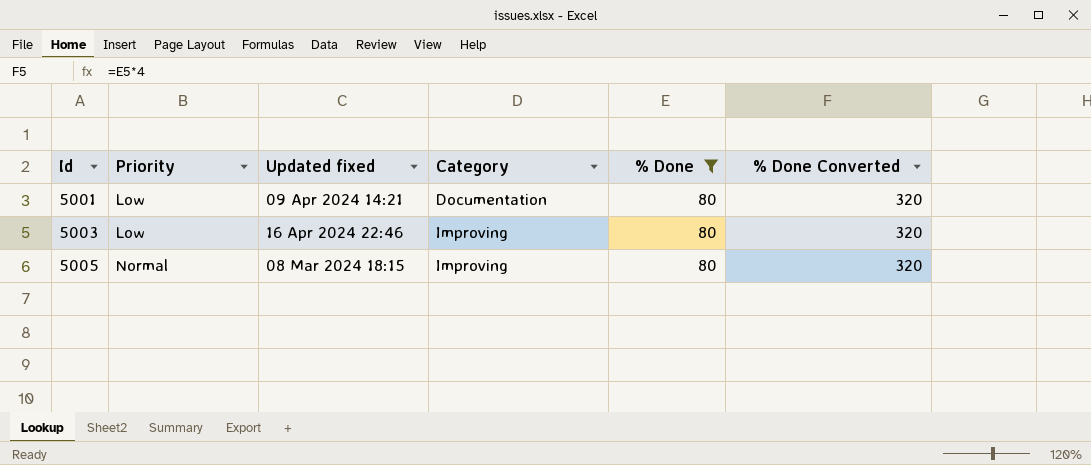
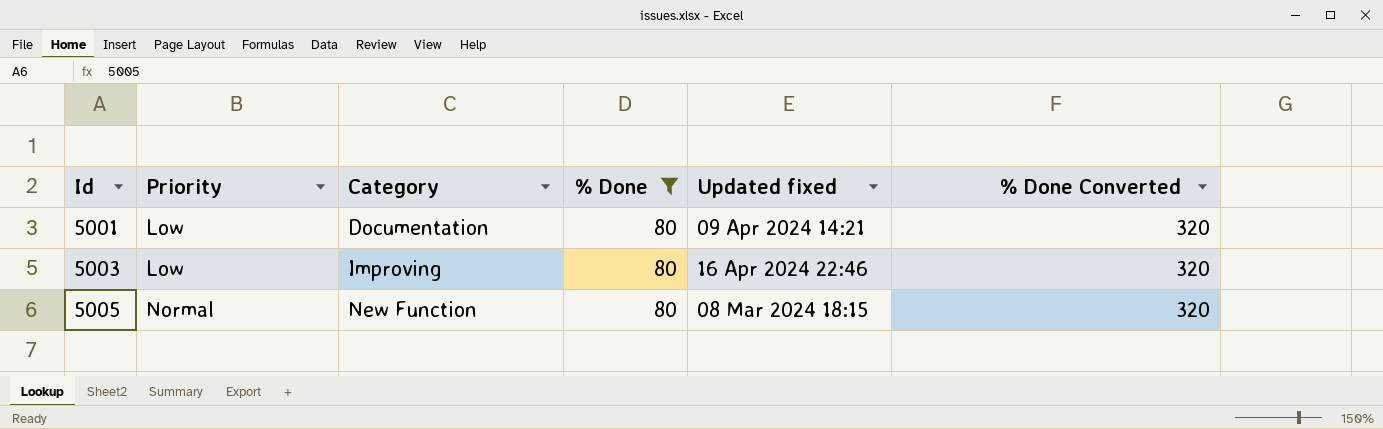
column Updated fixed | position: 3 -> 5
5005 | Category: Improving -> New Function

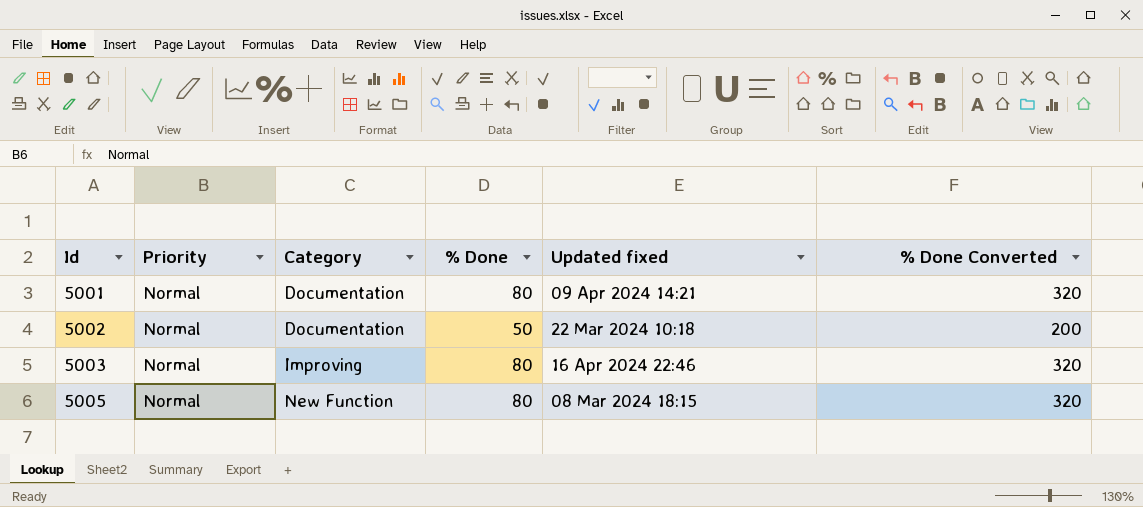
filter: % Done = 80 -> none
5001 | Priority: Low -> Normal
5003 | Priority: Low -> Normal

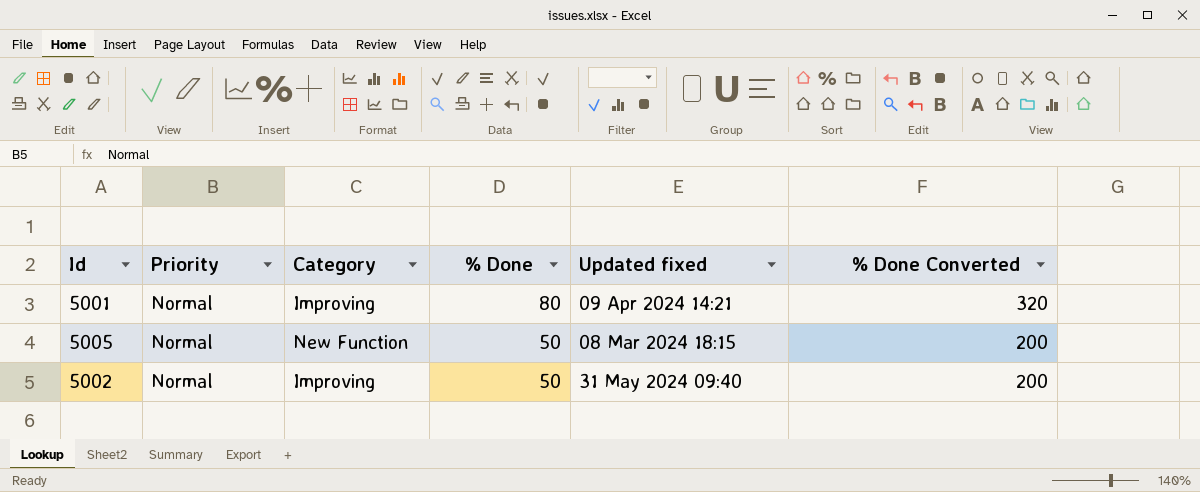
row order: Id ascending -> % Done descending
row 5003: Normal | Improving | 80 | 16 Apr 2024 22:46 | 320 -> none
5001 | Category: Documentation -> Improving
5005 | % Done: 80 -> 50
5005 | % Done Converted: 320 -> 200
5002 | Category: Documentation -> Improving
5002 | Updated fixed: 22 Mar 2024 10:18 -> 31 May 2024 09:40

